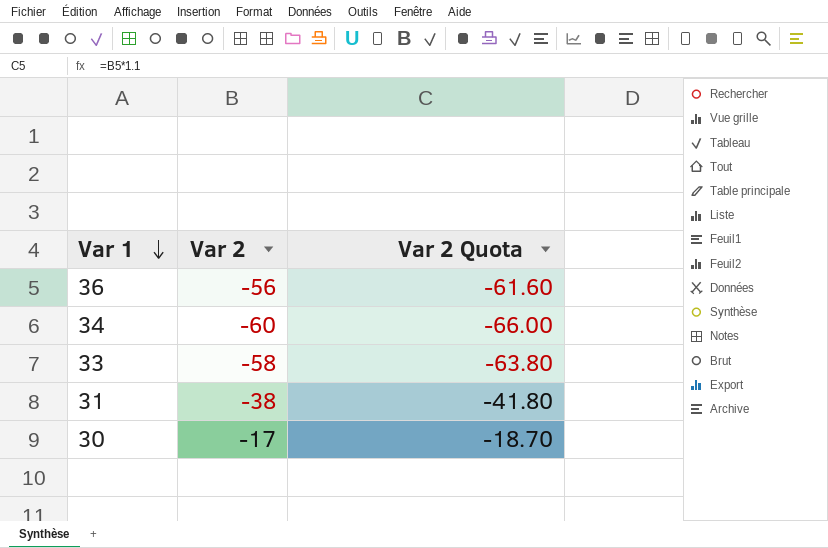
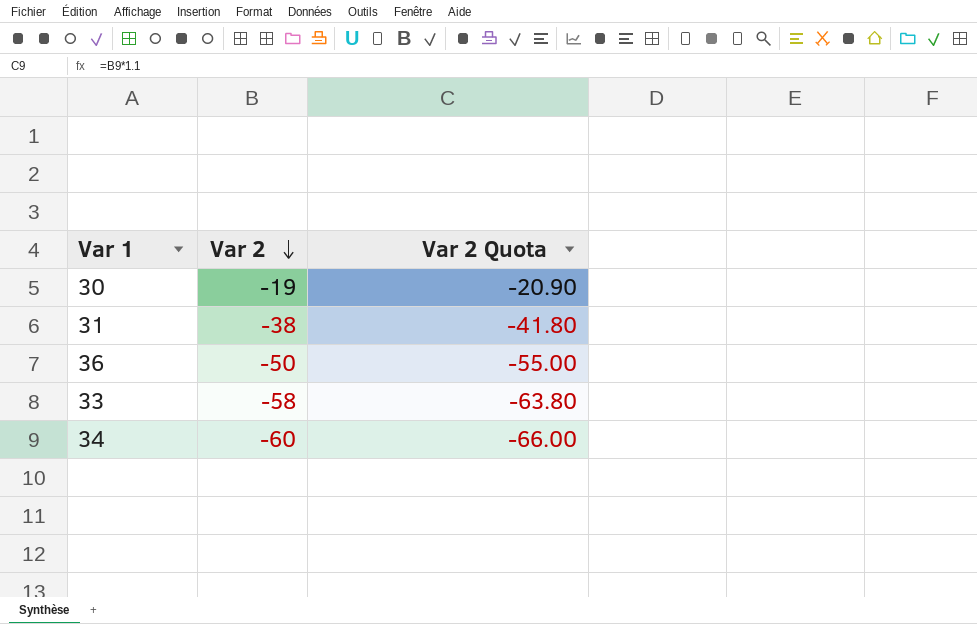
row order: Var 1 descending -> Var 2 descending
30 | Var 2: -17 -> -19
30 | Var 2 Quota: -18.70 -> -20.90
36 | Var 2: -56 -> -50
36 | Var 2 Quota: -61.60 -> -55.00

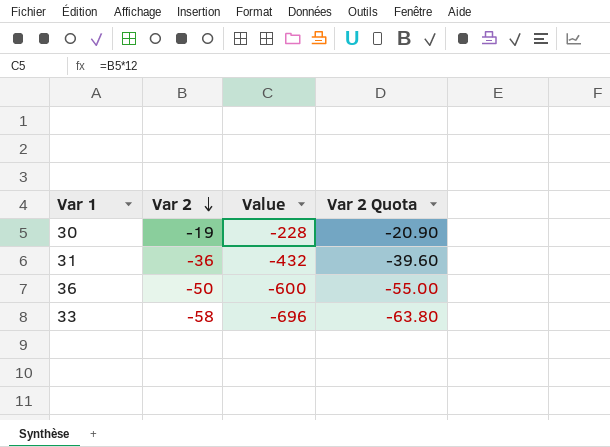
column Value | formula: none -> [Var 2] * 12
row 34: -60 | -66.00 -> none
31 | Var 2: -38 -> -36
31 | Var 2 Quota: -41.80 -> -39.60

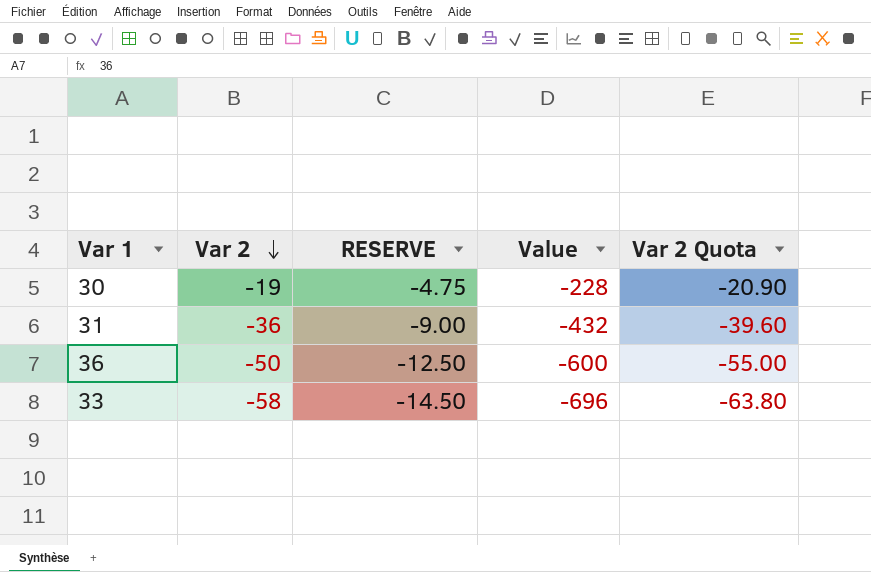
column RESERVE | formula: none -> [Var 2] * 0.25

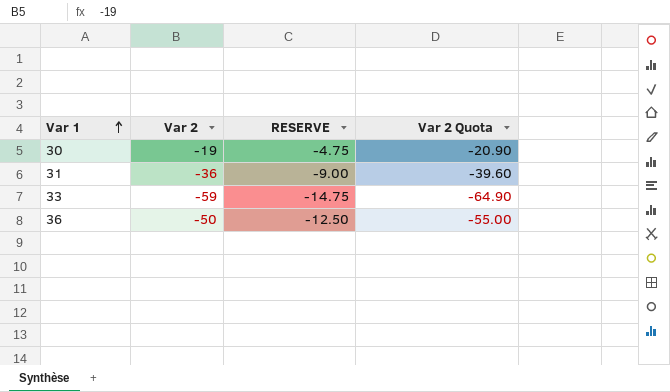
row order: Var 2 descending -> Var 1 ascending
column Value | formula: [Var 2] * 12 -> none
33 | Var 2: -58 -> -59
33 | RESERVE: -14.50 -> -14.75
33 | Var 2 Quota: -63.80 -> -64.90

